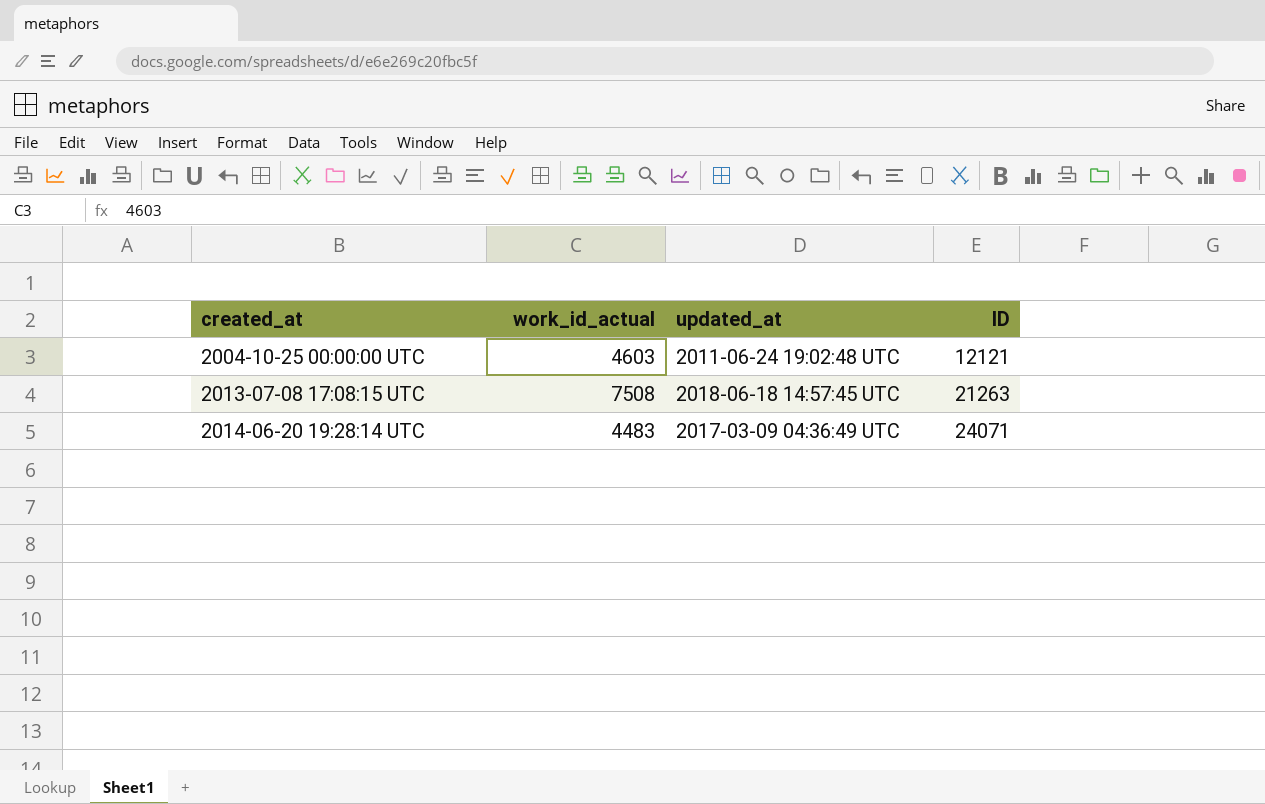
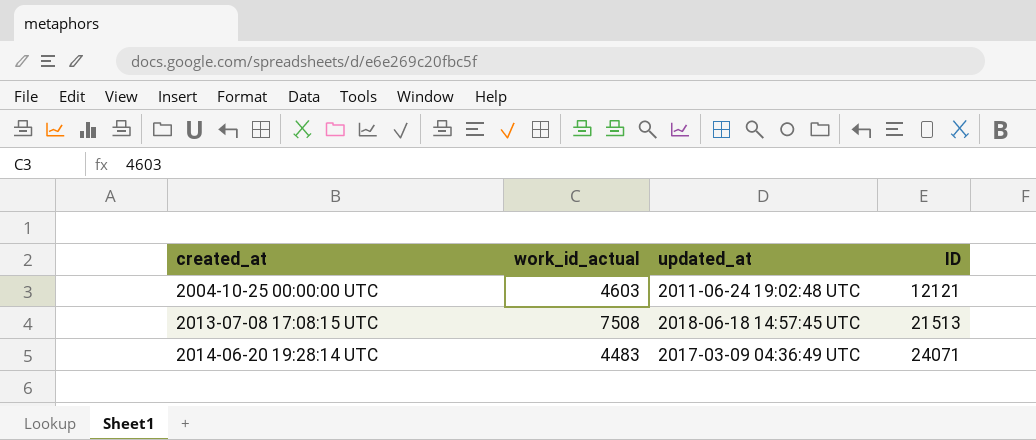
2013-07-08 17:08:15 UTC | ID: 21263 -> 21513

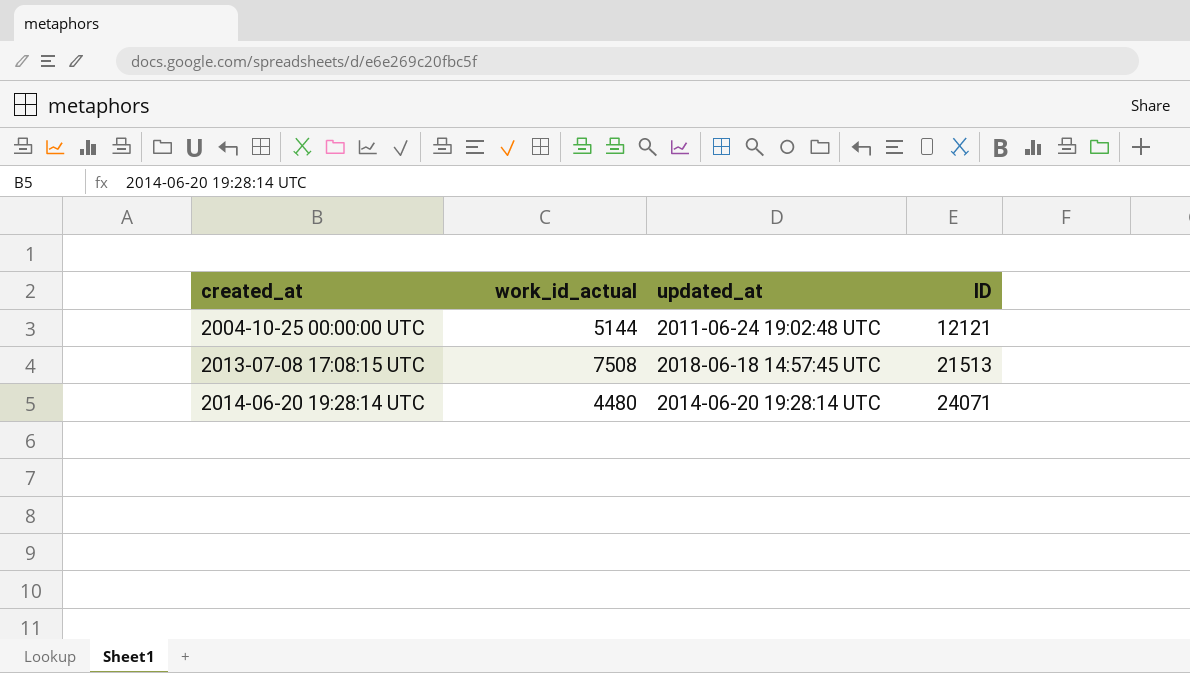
2004-10-25 00:00:00 UTC | work_id_actual: 4603 -> 5144
2014-06-20 19:28:14 UTC | work_id_actual: 4483 -> 4480
2014-06-20 19:28:14 UTC | updated_at: 2017-03-09 04:36:49 UTC -> 2014-06-20 19:28:14 UTC

